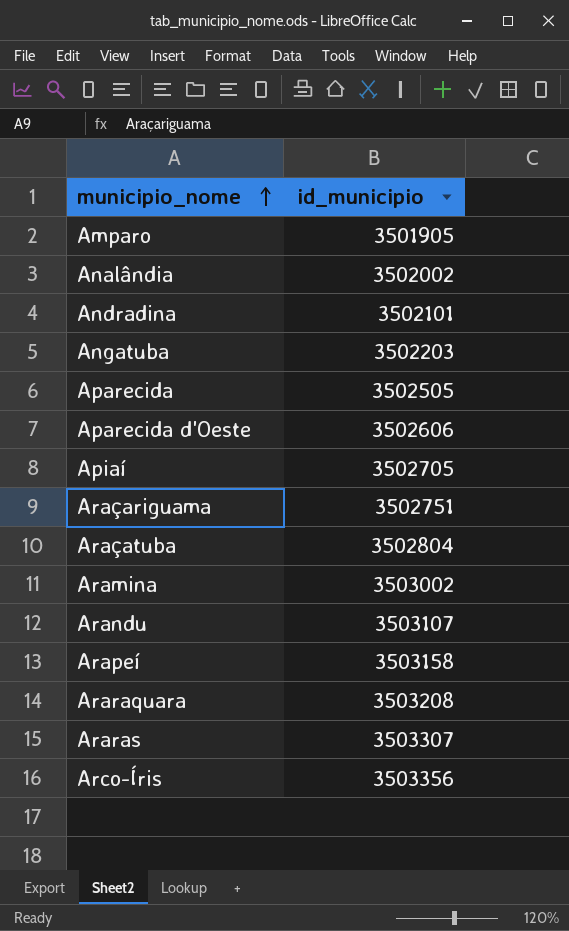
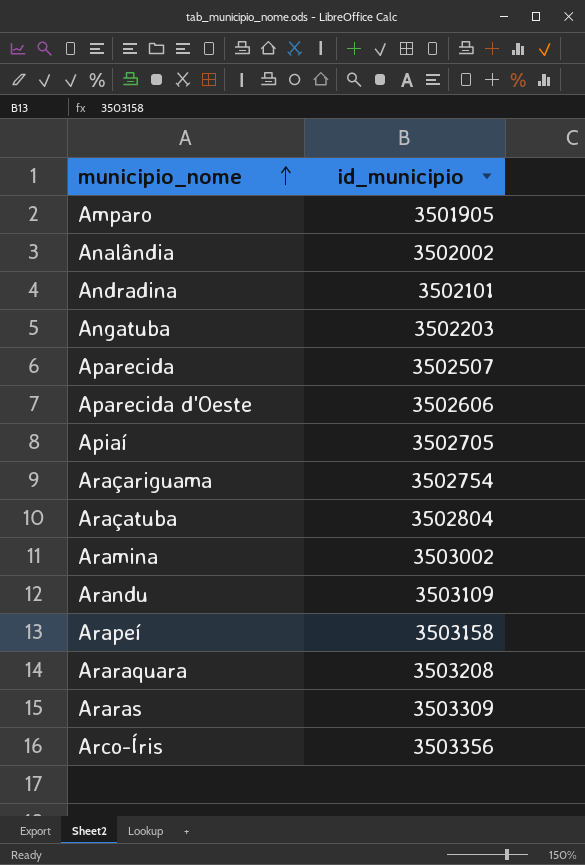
Aparecida | id_municipio: 3502505 -> 3502507
Araçariguama | id_municipio: 3502751 -> 3502754
Arandu | id_municipio: 3503107 -> 3503109
Araras | id_municipio: 3503307 -> 3503309

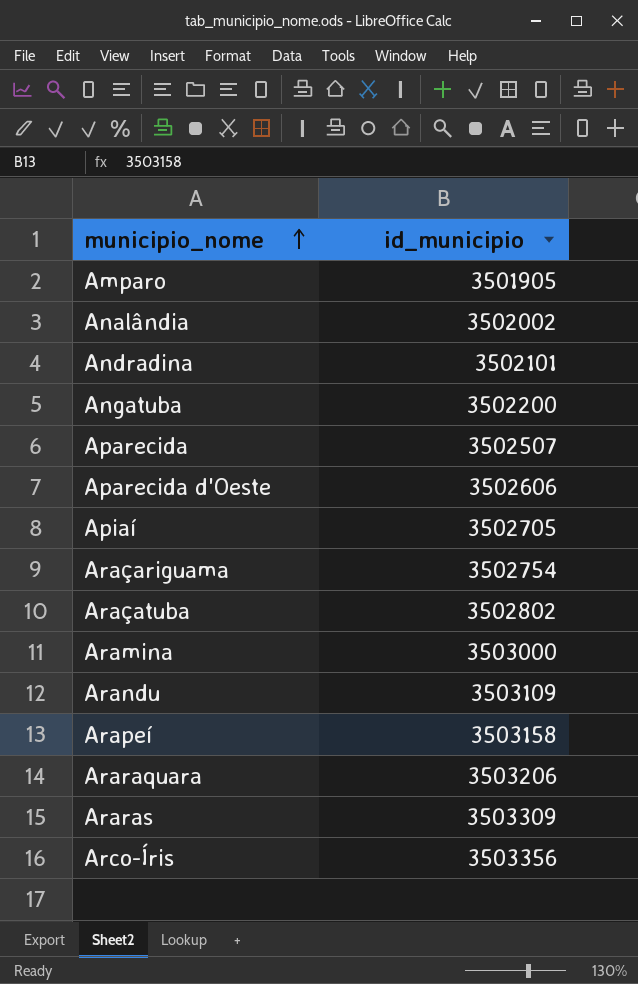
Angatuba | id_municipio: 3502203 -> 3502200
Araçatuba | id_municipio: 3502804 -> 3502802
Aramina | id_municipio: 3503002 -> 3503000
Araraquara | id_municipio: 3503208 -> 3503206

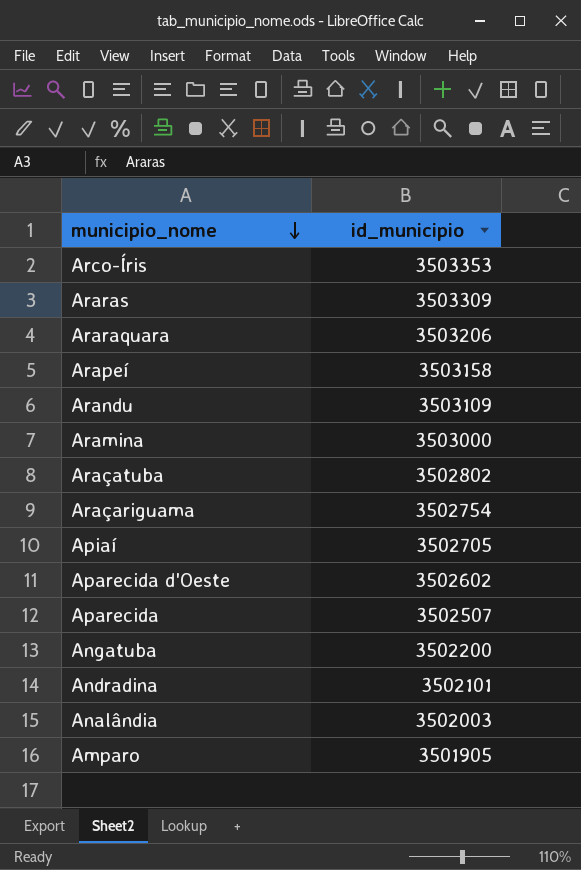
row order: municipio_nome ascending -> municipio_nome descending
Arco-Íris | id_municipio: 3503356 -> 3503353
Aparecida d'Oeste | id_municipio: 3502606 -> 3502602
Analândia | id_municipio: 3502002 -> 3502003

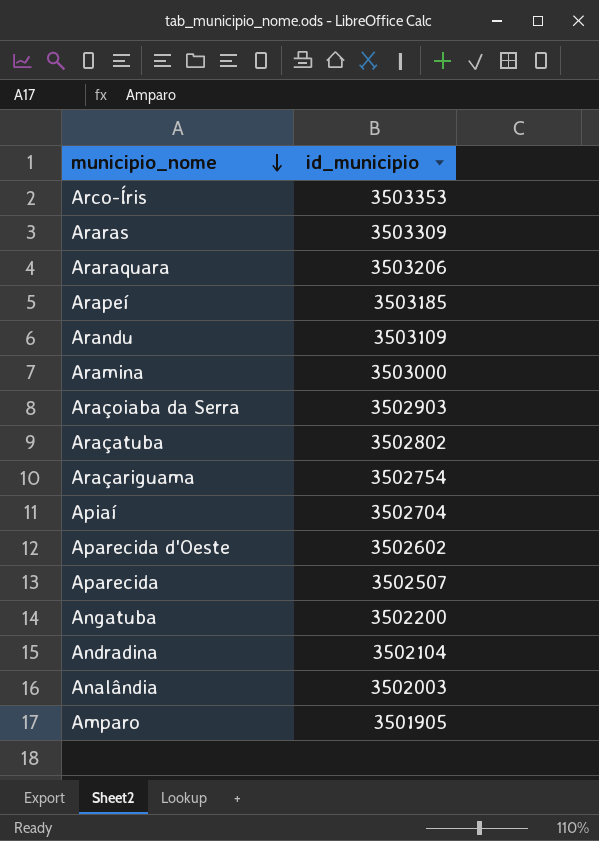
Arapeí | id_municipio: 3503158 -> 3503185
row Araçoiaba da Serra: none -> 3502903
Apiaí | id_municipio: 3502705 -> 3502704
Andradina | id_municipio: 3502101 -> 3502104

